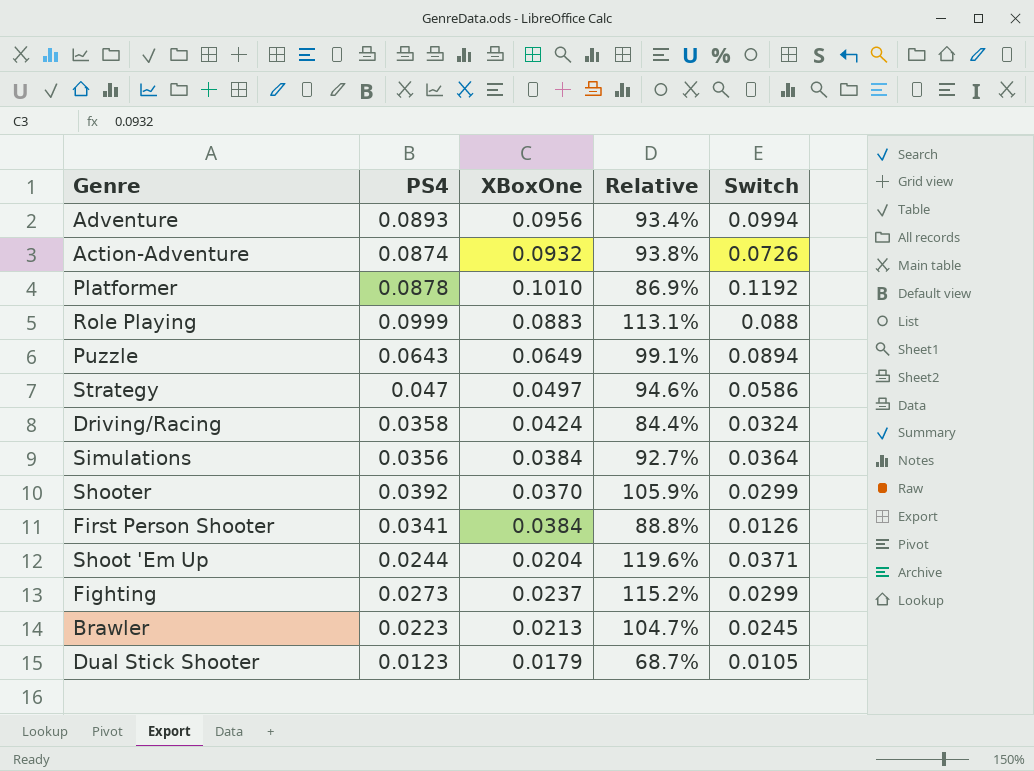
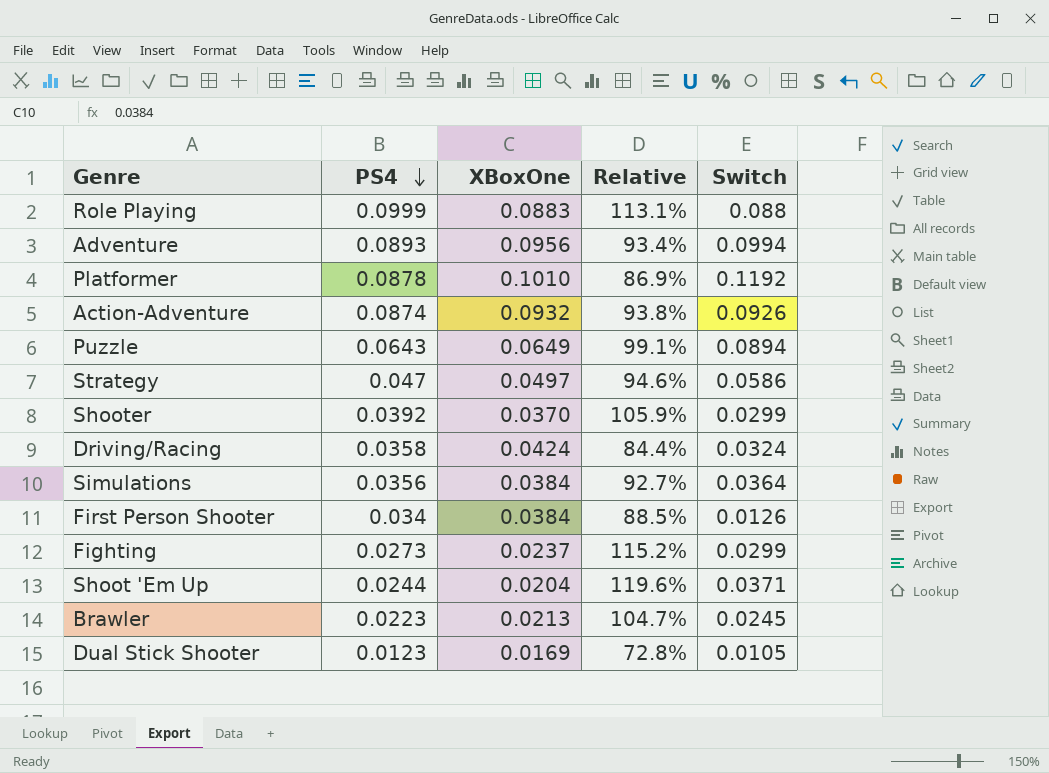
row order: none -> PS4 descending
Action-Adventure | Switch: 0.0726 -> 0.0926
First Person Shooter | PS4: 0.0341 -> 0.034
First Person Shooter | Relative: 88.8% -> 88.5%
Dual Stick Shooter | XBoxOne: 0.0179 -> 0.0169
Dual Stick Shooter | Relative: 68.7% -> 72.8%

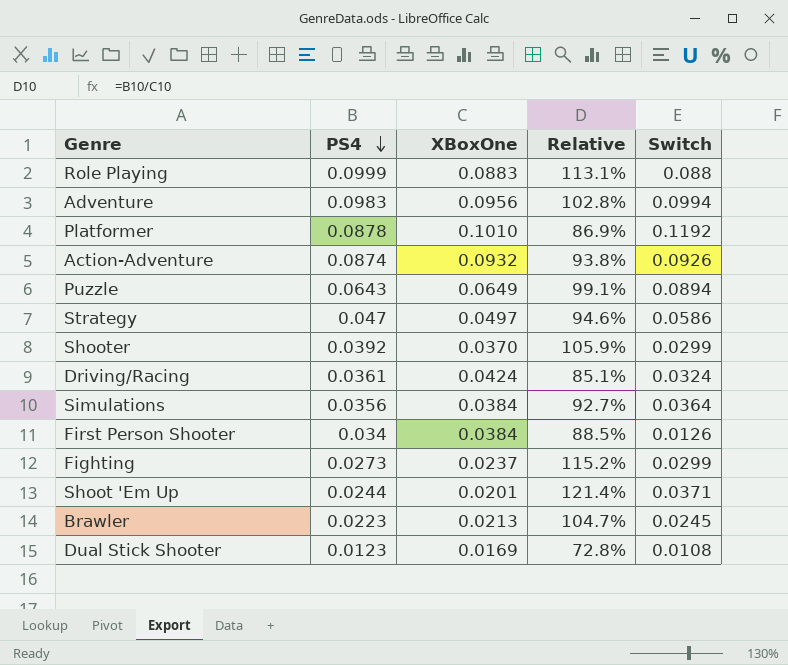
Adventure | PS4: 0.0893 -> 0.0983
Adventure | Relative: 93.4% -> 102.8%
Driving/Racing | PS4: 0.0358 -> 0.0361
Driving/Racing | Relative: 84.4% -> 85.1%
Shoot 'Em Up | XBoxOne: 0.0204 -> 0.0201
Shoot 'Em Up | Relative: 119.6% -> 121.4%
Dual Stick Shooter | Switch: 0.0105 -> 0.0108

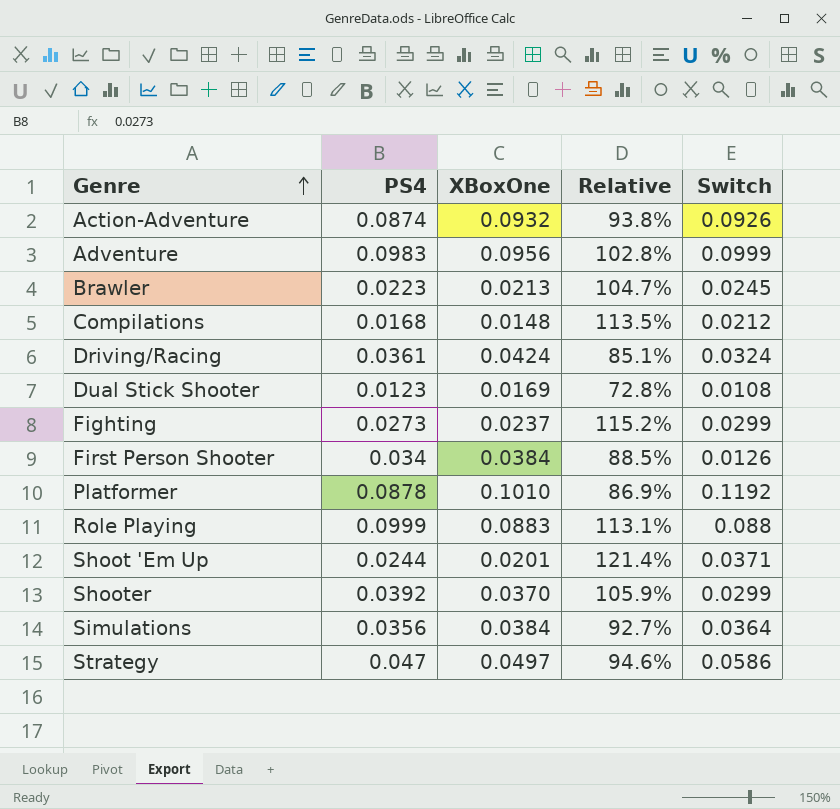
row order: PS4 descending -> Genre ascending
row Puzzle: 0.0643 | 0.0649 | 99.1% | 0.0894 -> none
Adventure | Switch: 0.0994 -> 0.0999
row Compilations: none -> 0.0168 | 0.0148 | 113.5% | 0.0212

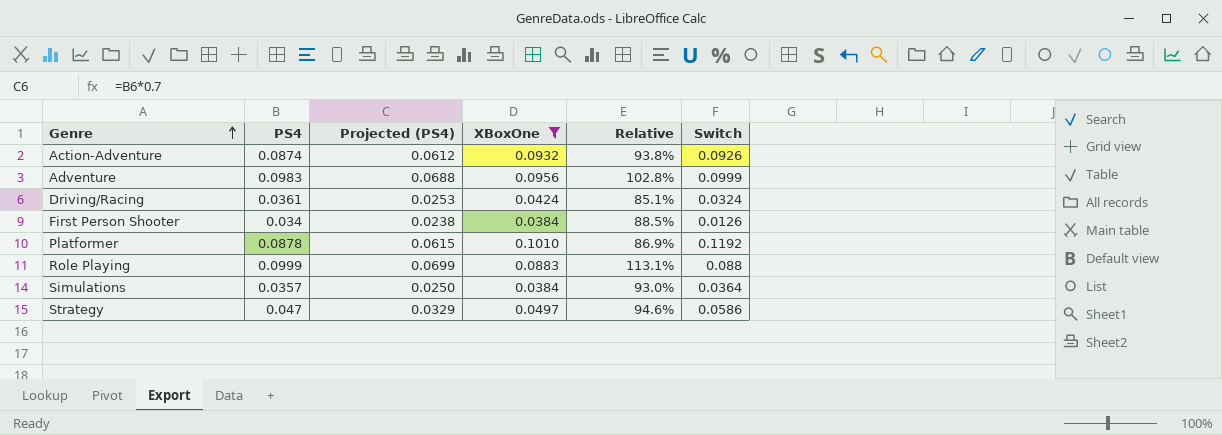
filter: none -> XBoxOne >= 0.0384
column Projected (PS4) | formula: none -> [PS4] * 0.7
Simulations | PS4: 0.0356 -> 0.0357
Simulations | Relative: 92.7% -> 93.0%

